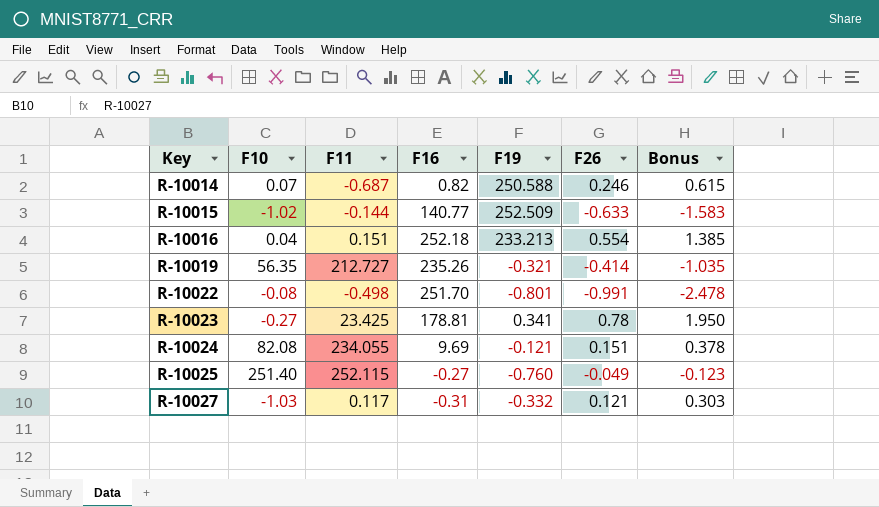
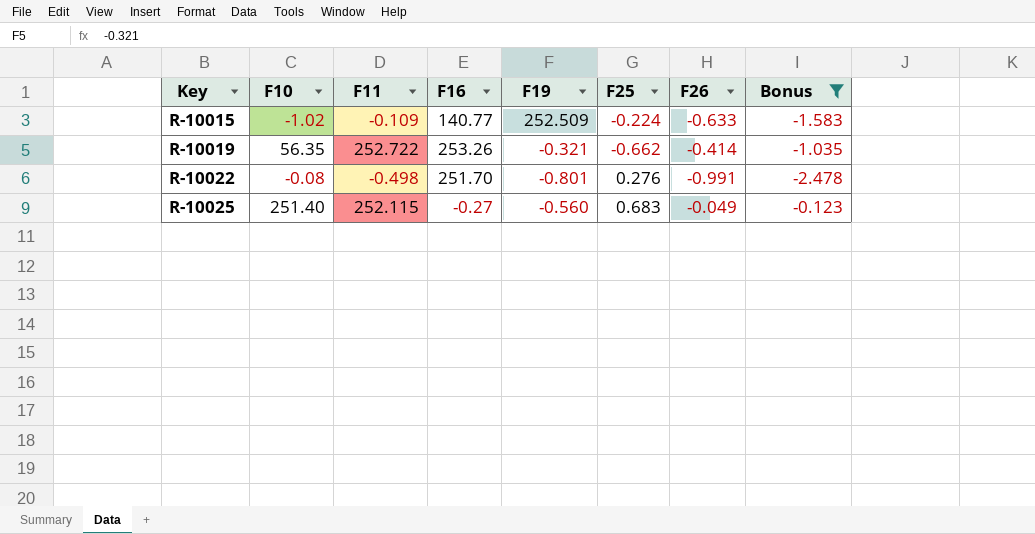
filter: none -> Bonus <= -0.123
column F25 | position: none -> 6
R-10015 | F11: -0.144 -> -0.109
R-10019 | F11: 212.727 -> 252.722
R-10019 | F16: 235.26 -> 253.26
R-10025 | F19: -0.760 -> -0.560

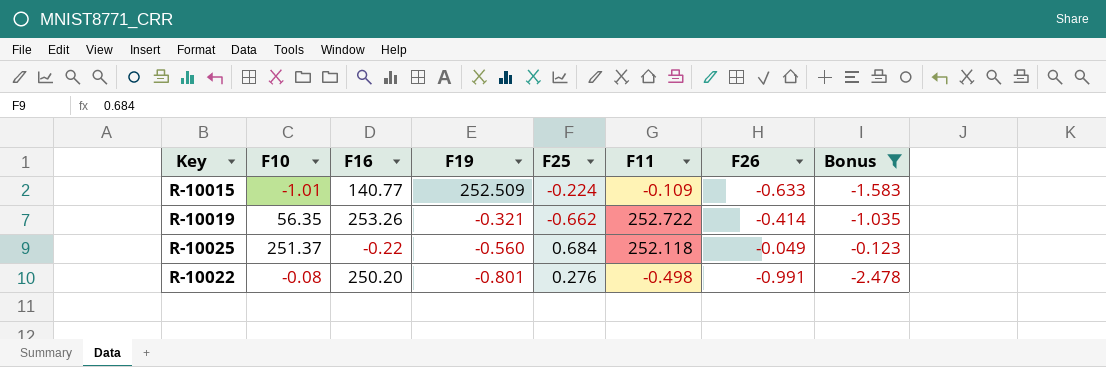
row order: Key ascending -> F19 descending
column F11 | position: 3 -> 6
R-10015 | F10: -1.02 -> -1.01
R-10025 | F10: 251.40 -> 251.37
R-10025 | F16: -0.27 -> -0.22
R-10025 | F25: 0.683 -> 0.684
R-10025 | F11: 252.115 -> 252.118
R-10022 | F16: 251.70 -> 250.20

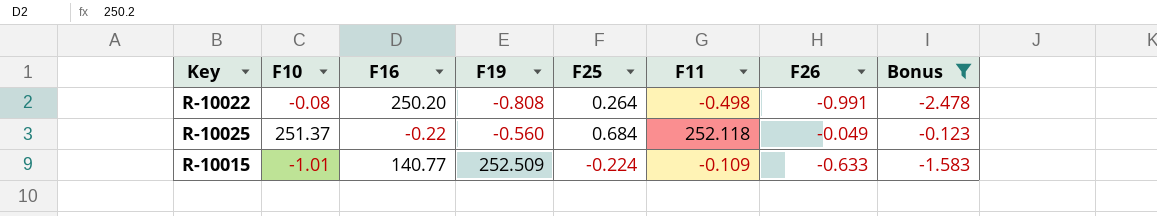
row order: F19 descending -> F19 ascending
row R-10019: 56.35 | 253.26 | -0.321 | -0.662 | 252.722 | -0.414 | -1.035 -> none
R-10022 | F19: -0.801 -> -0.808
R-10022 | F25: 0.276 -> 0.264

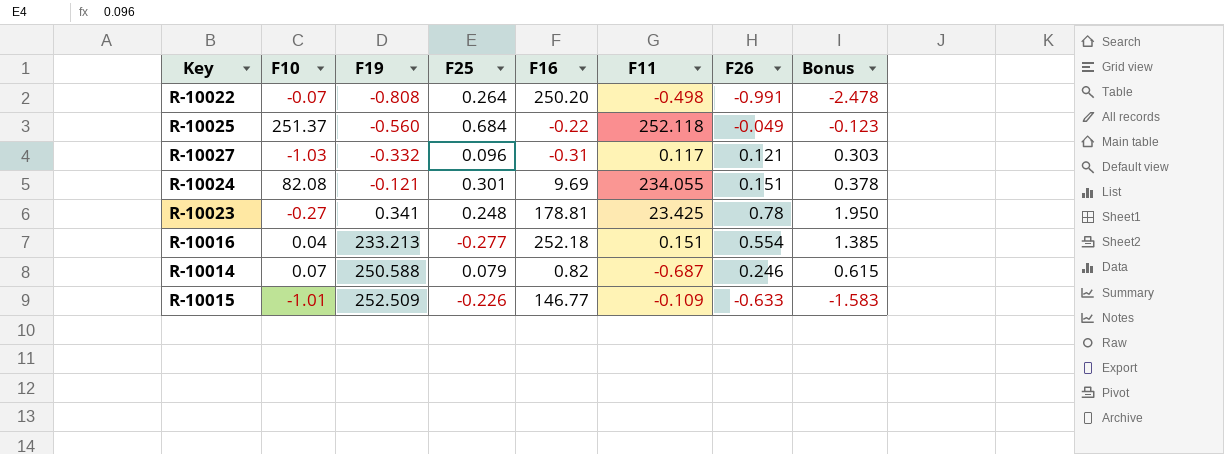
filter: Bonus <= -0.123 -> none
column F16 | position: 3 -> 5
R-10022 | F10: -0.08 -> -0.07
R-10015 | F25: -0.224 -> -0.226
R-10015 | F16: 140.77 -> 146.77

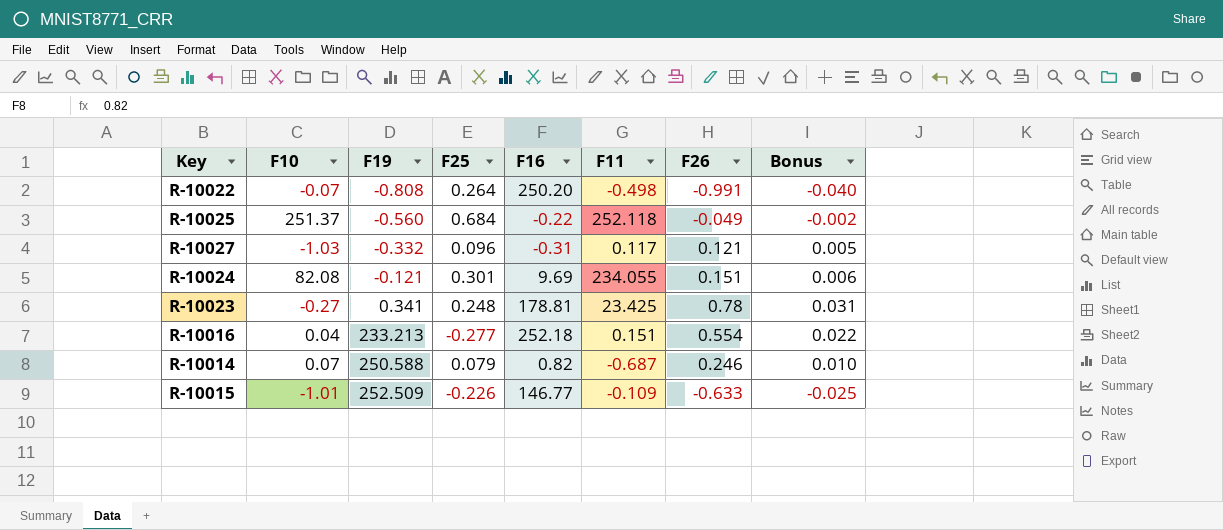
column Bonus | formula: [F26] * 2.5 -> [F26] * 0.04

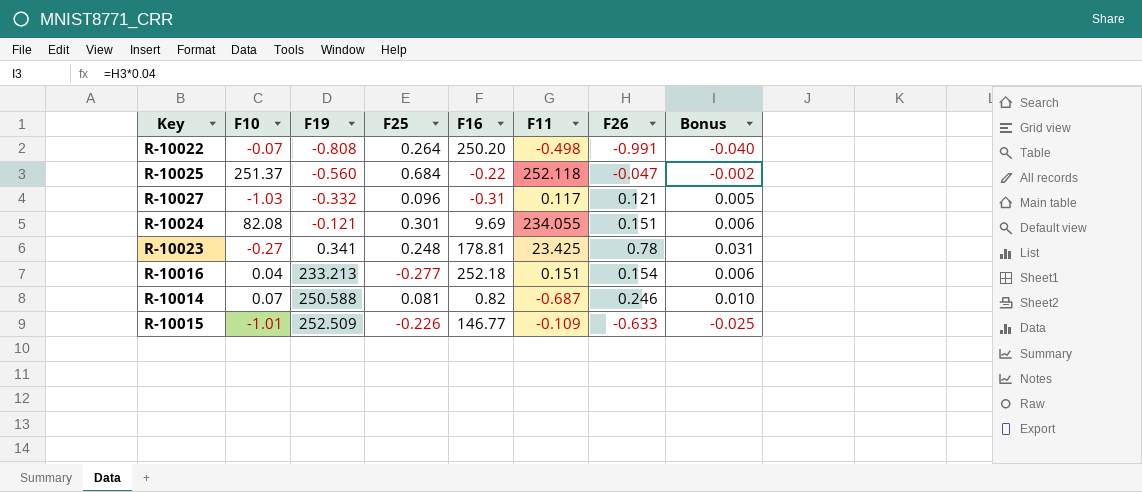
R-10025 | F26: -0.049 -> -0.047
R-10016 | F26: 0.554 -> 0.154
R-10016 | Bonus: 0.022 -> 0.006
R-10014 | F25: 0.079 -> 0.081

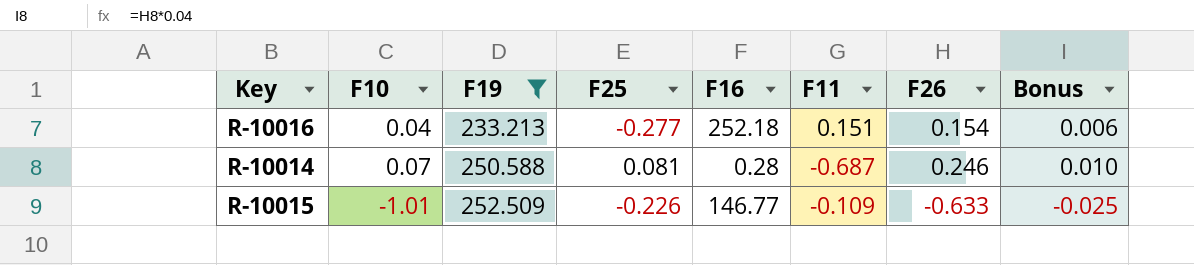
filter: none -> F19 >= 233.213
R-10014 | F16: 0.82 -> 0.28

